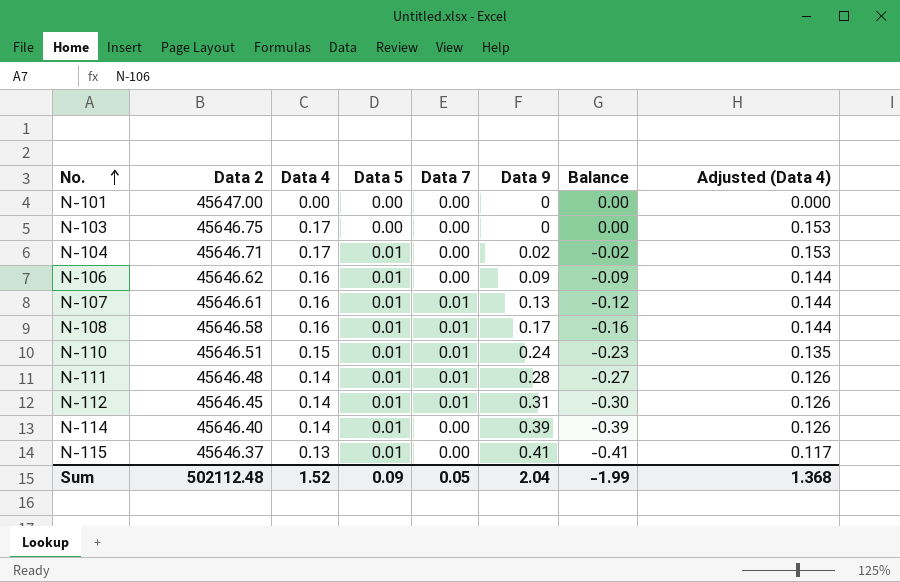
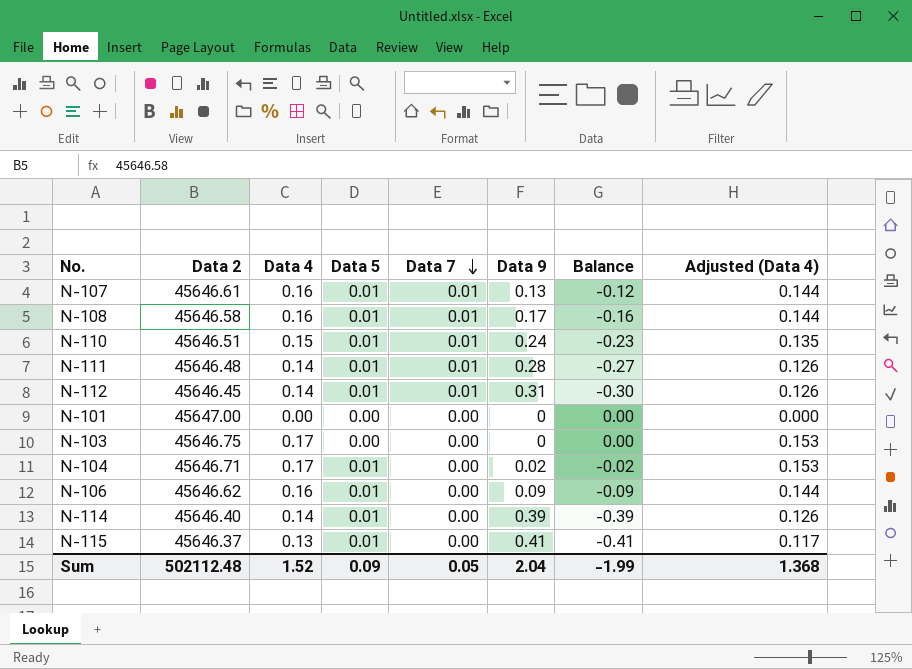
row order: No. ascending -> Data 7 descending

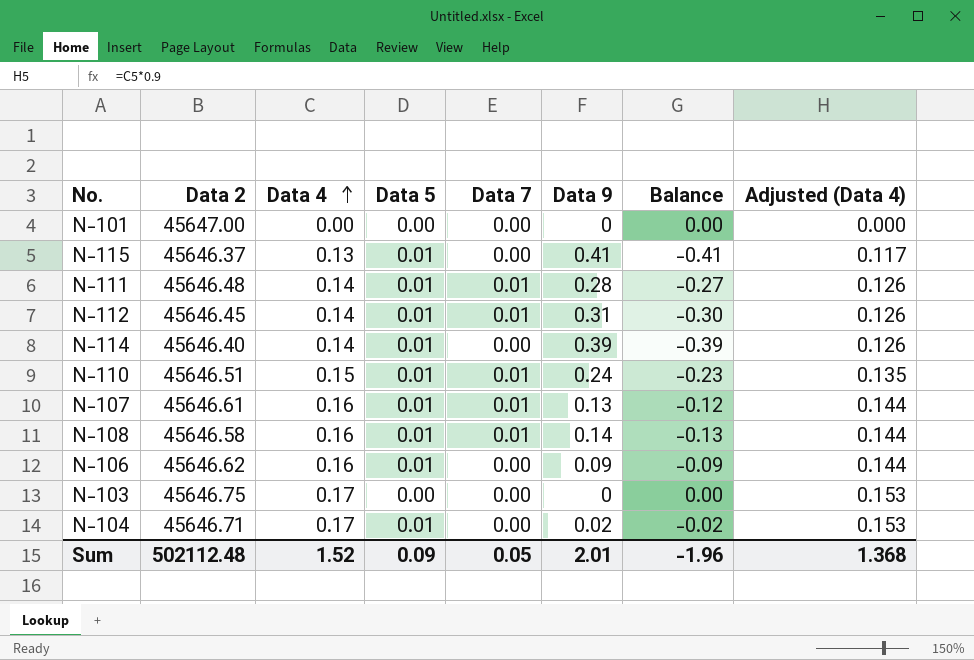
row order: Data 7 descending -> Data 4 ascending
N-108 | Data 9: 0.17 -> 0.14
N-108 | Balance: -0.16 -> -0.13
Sum | Data 9: 2.04 -> 2.01
Sum | Balance: -1.99 -> -1.96

